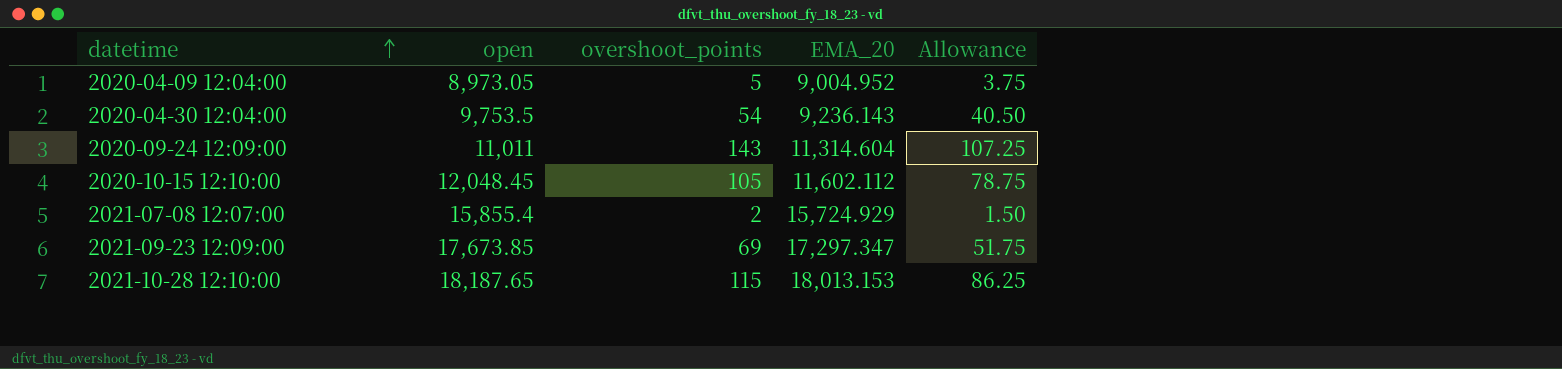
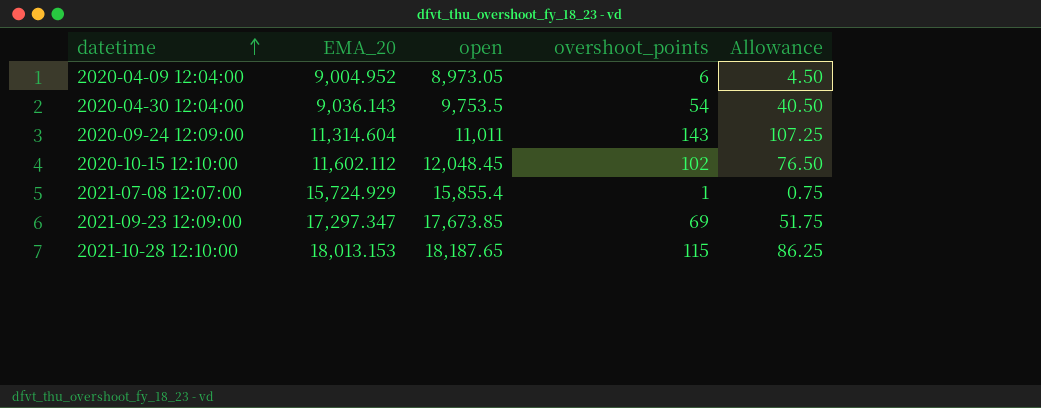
column EMA_20 | position: 4 -> 2
2020-04-09 12:04:00 | overshoot_points: 5 -> 6
2020-04-09 12:04:00 | Allowance: 3.75 -> 4.50
2020-04-30 12:04:00 | EMA_20: 9,236.143 -> 9,036.143
2020-10-15 12:10:00 | overshoot_points: 105 -> 102
2020-10-15 12:10:00 | Allowance: 78.75 -> 76.50
2021-07-08 12:07:00 | overshoot_points: 2 -> 1
2021-07-08 12:07:00 | Allowance: 1.50 -> 0.75

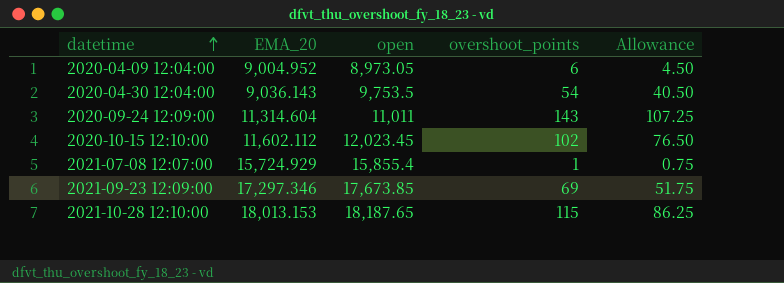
2020-10-15 12:10:00 | open: 12,048.45 -> 12,023.45
2021-09-23 12:09:00 | EMA_20: 17,297.347 -> 17,297.346

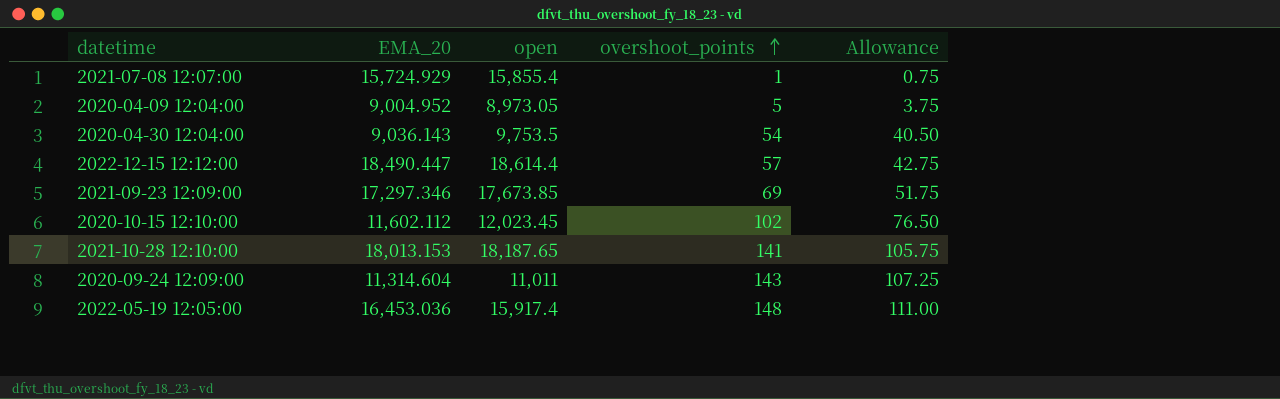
row order: datetime ascending -> overshoot_points ascending
2020-04-09 12:04:00 | overshoot_points: 6 -> 5
2020-04-09 12:04:00 | Allowance: 4.50 -> 3.75
row 2022-12-15 12:12:00: none -> 18,490.447 | 18,614.4 | 57 | 42.75
2021-10-28 12:10:00 | overshoot_points: 115 -> 141
2021-10-28 12:10:00 | Allowance: 86.25 -> 105.75
row 2022-05-19 12:05:00: none -> 16,453.036 | 15,917.4 | 148 | 111.00

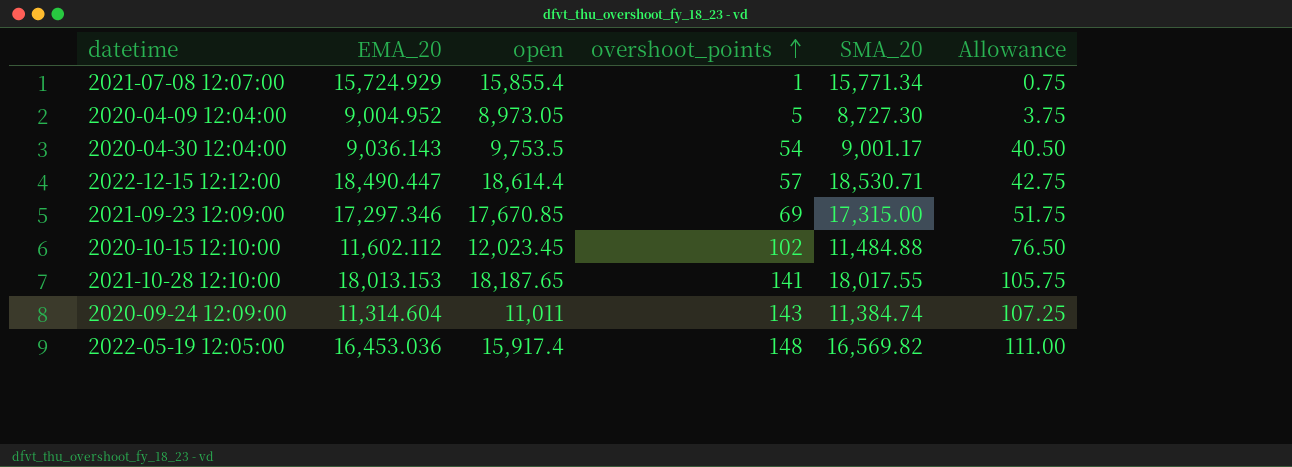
column SMA_20 | position: none -> 5
2021-09-23 12:09:00 | open: 17,673.85 -> 17,670.85

